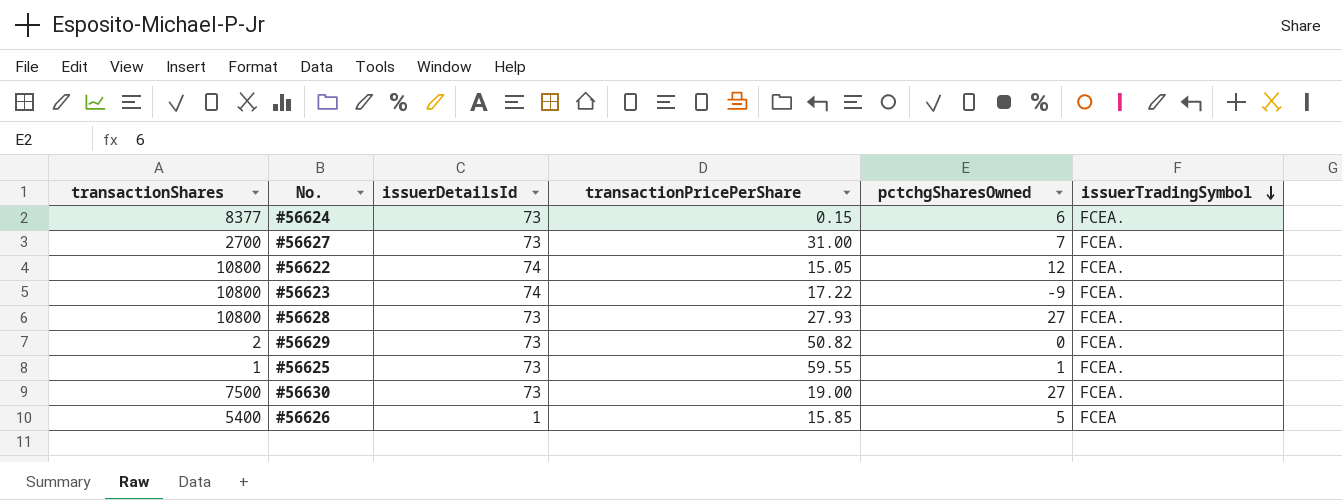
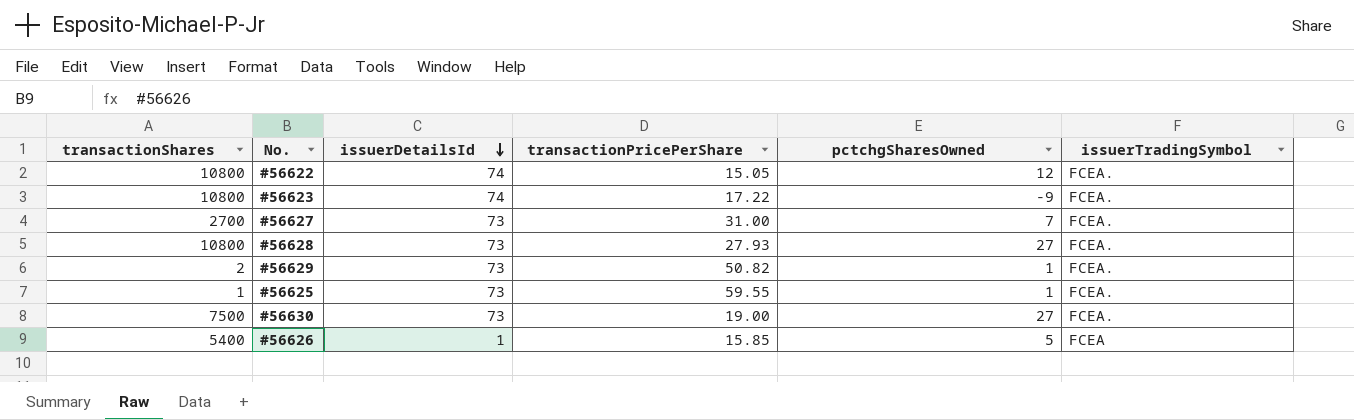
row order: issuerTradingSymbol descending -> issuerDetailsId descending
row #56624: 8377 | 73 | 0.15 | 6 | FCEA. -> none
#56629 | pctchgSharesOwned: 0 -> 1

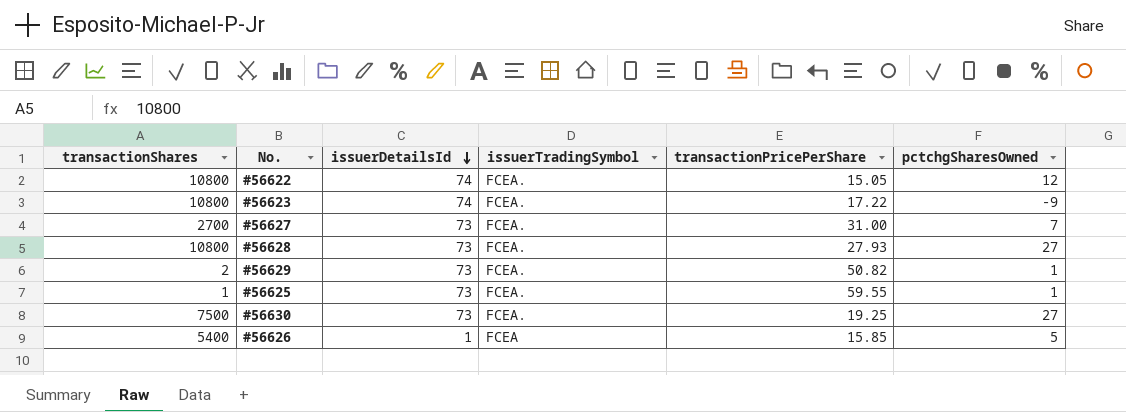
column issuerTradingSymbol | position: 6 -> 4
#56630 | transactionPricePerShare: 19.00 -> 19.25

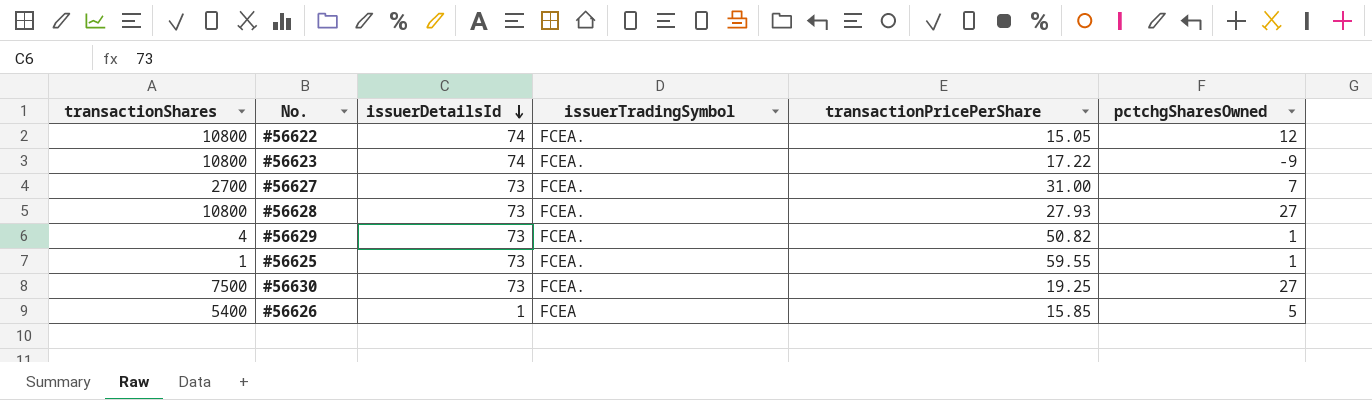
#56629 | transactionShares: 2 -> 4

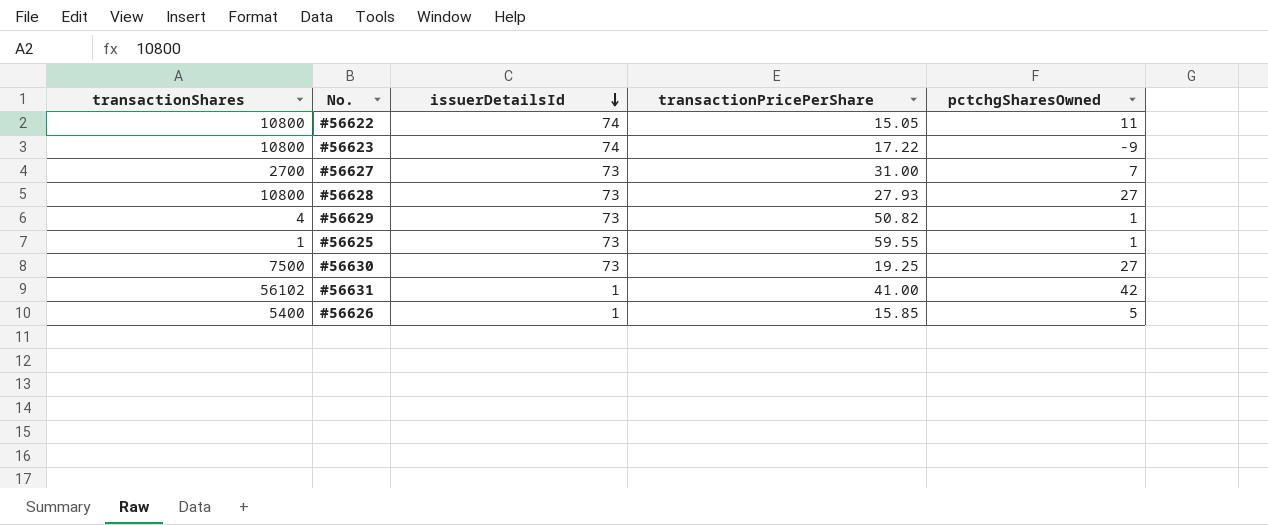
column issuerTradingSymbol | position: 4 -> none
#56622 | pctchgSharesOwned: 12 -> 11
row #56631: none -> 56102 | 1 | 41.00 | 42

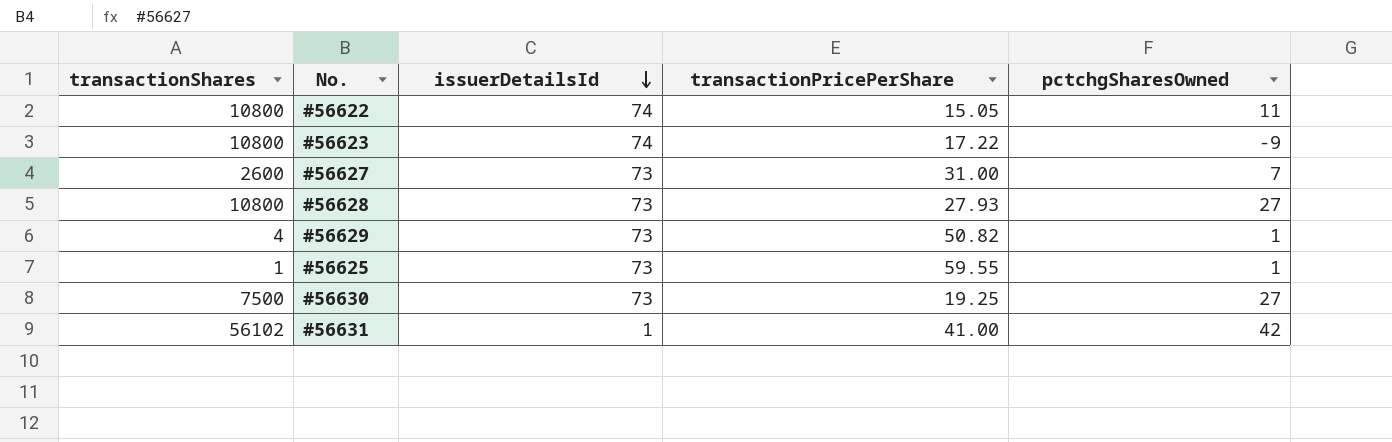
row #56626: 5400 | 1 | 15.85 | 5 -> none
#56627 | transactionShares: 2700 -> 2600

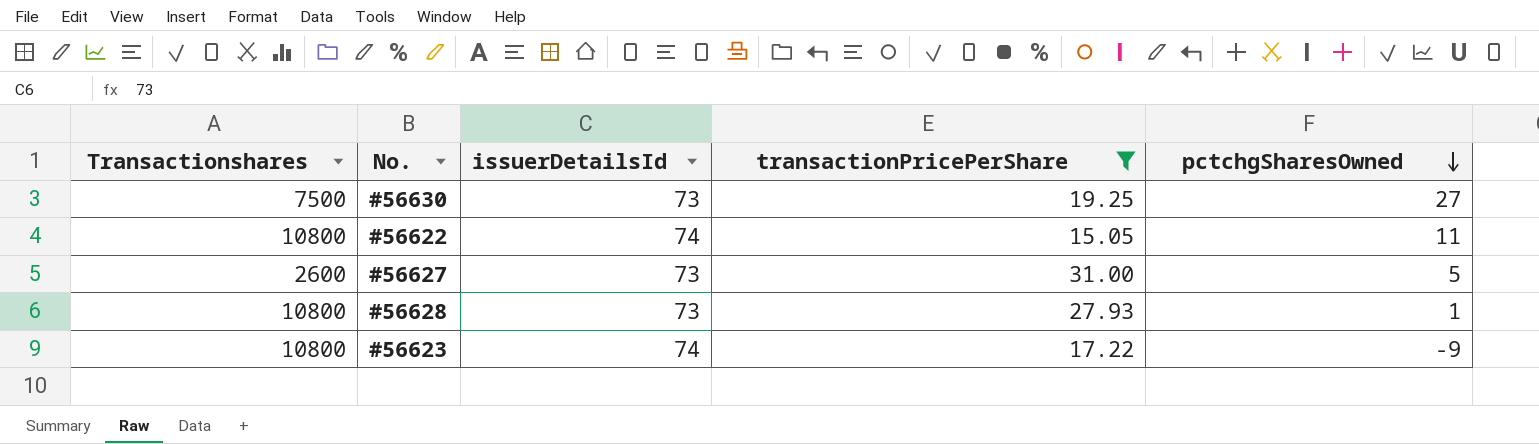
filter: none -> transactionPricePerShare <= 31.00
row order: issuerDetailsId descending -> pctchgSharesOwned descending
column name: transactionShares -> Transactionshares
#56627 | pctchgSharesOwned: 7 -> 5
#56628 | pctchgSharesOwned: 27 -> 1

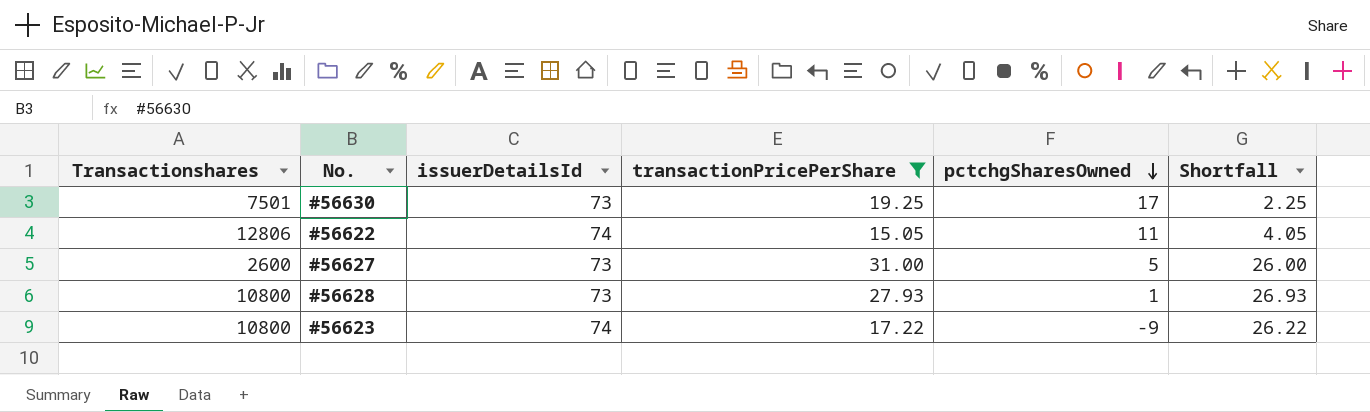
column Shortfall | formula: none -> [transactionPricePerShare] - [pctchgSharesOwned]
#56630 | Transactionshares: 7500 -> 7501
#56630 | pctchgSharesOwned: 27 -> 17
#56622 | Transactionshares: 10800 -> 12806

